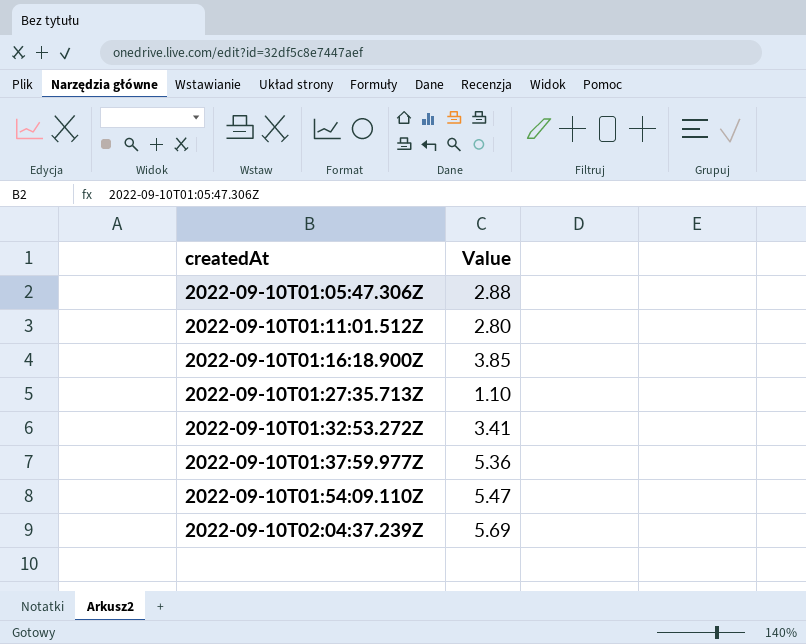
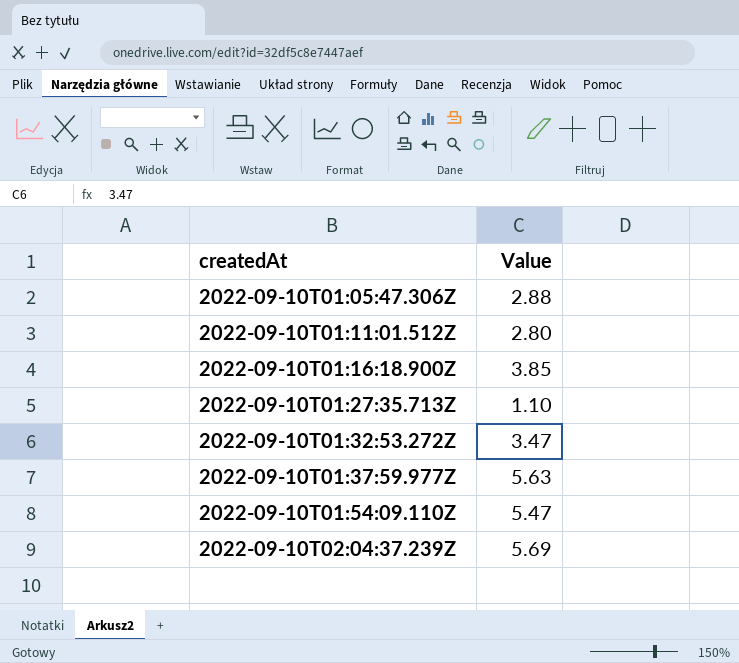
2022-09-10T01:32:53.272Z | Value: 3.41 -> 3.47
2022-09-10T01:37:59.977Z | Value: 5.36 -> 5.63

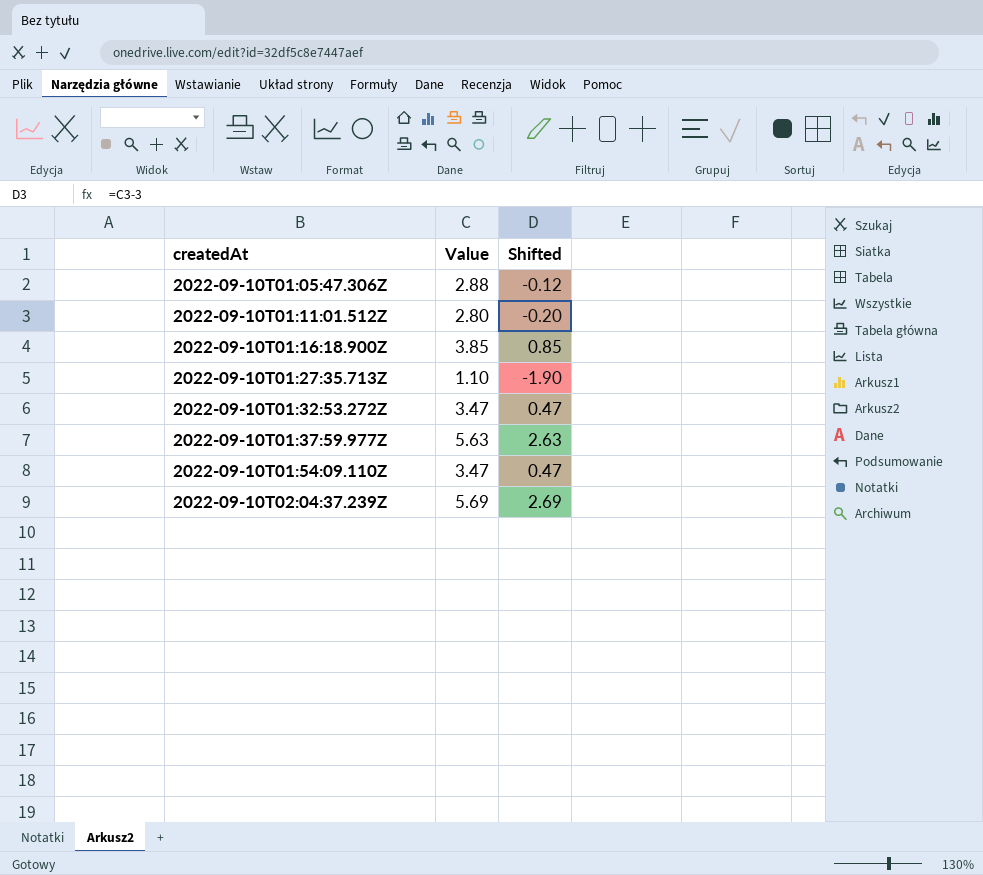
column Shifted | formula: none -> [Value] - 3
2022-09-10T01:54:09.110Z | Value: 5.47 -> 3.47

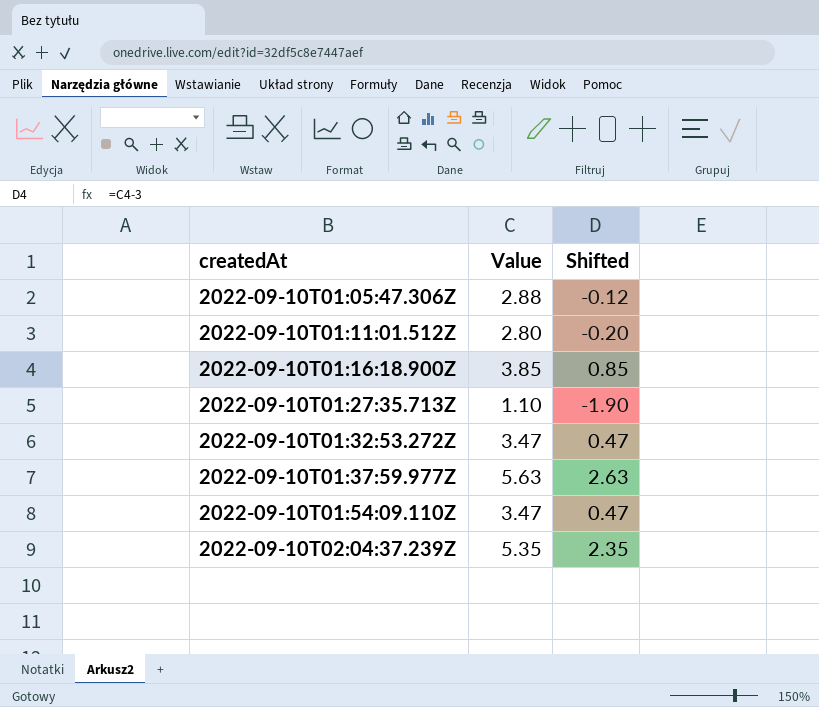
2022-09-10T02:04:37.239Z | Value: 5.69 -> 5.35
2022-09-10T02:04:37.239Z | Shifted: 2.69 -> 2.35

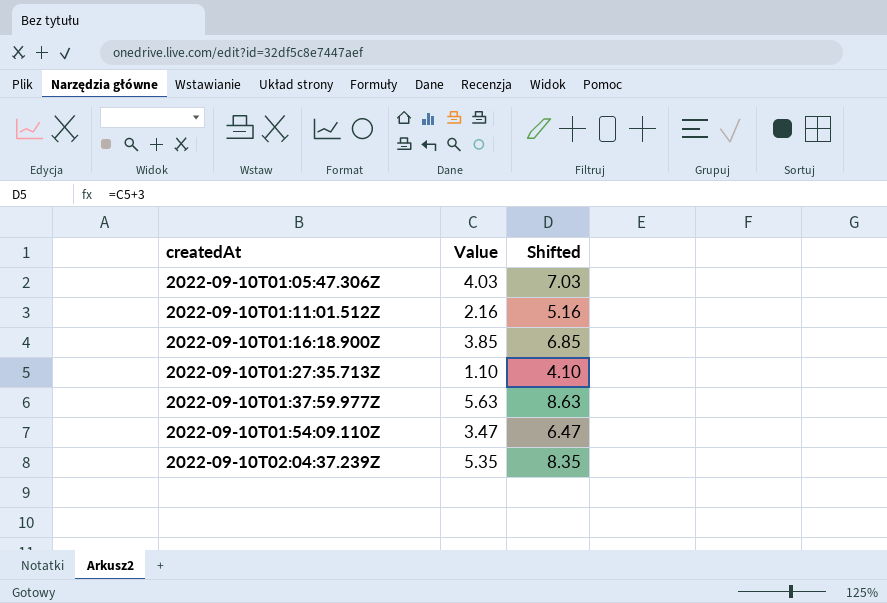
column Shifted | formula: [Value] - 3 -> [Value] + 3
row 2022-09-10T01:32:53.272Z: 3.47 | 0.47 -> none
2022-09-10T01:05:47.306Z | Value: 2.88 -> 4.03
2022-09-10T01:11:01.512Z | Value: 2.80 -> 2.16

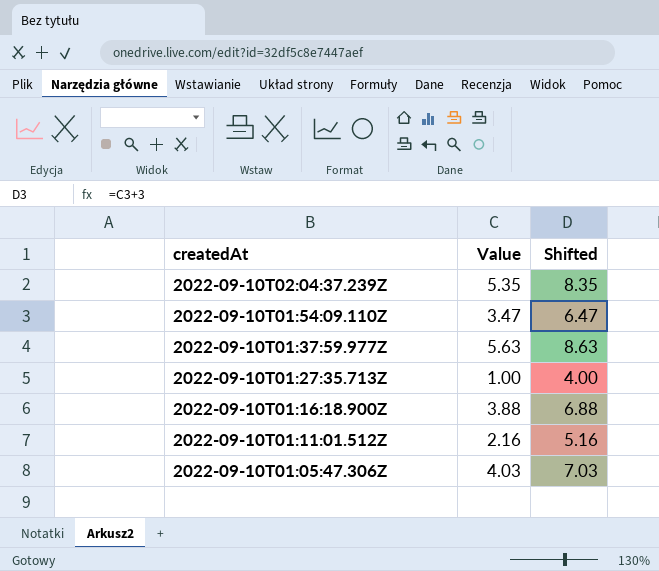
row order: createdAt ascending -> createdAt descending
2022-09-10T01:27:35.713Z | Value: 1.10 -> 1.00
2022-09-10T01:27:35.713Z | Shifted: 4.10 -> 4.00
2022-09-10T01:16:18.900Z | Value: 3.85 -> 3.88
2022-09-10T01:16:18.900Z | Shifted: 6.85 -> 6.88

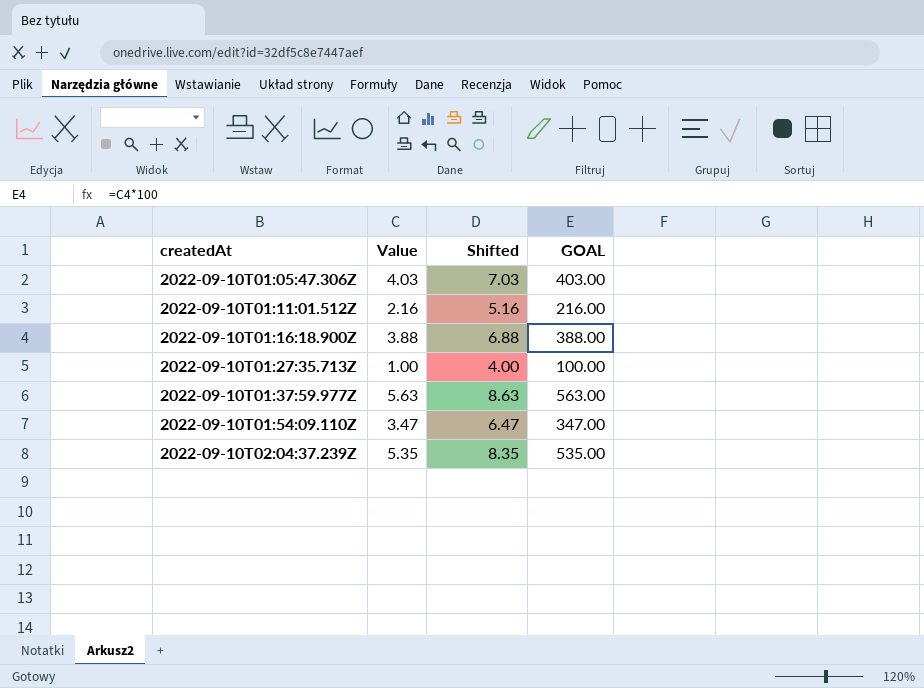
row order: createdAt descending -> createdAt ascending
column GOAL | formula: none -> [Value] * 100

